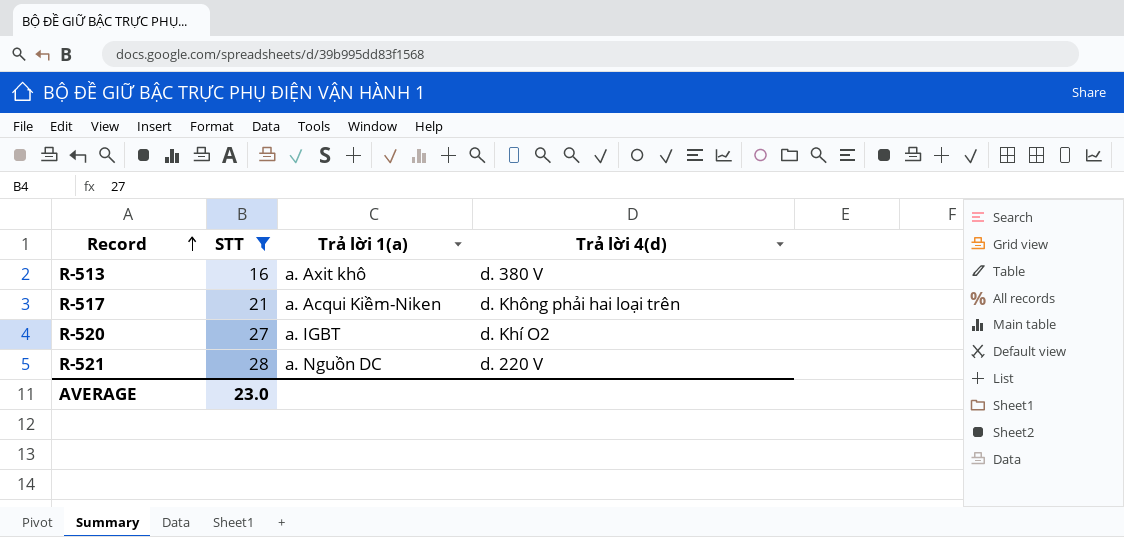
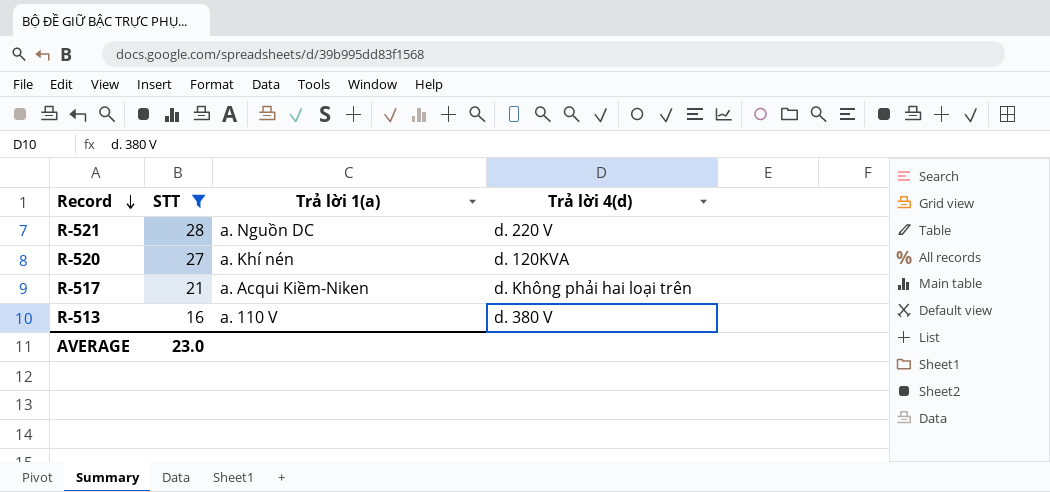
row order: Record ascending -> Record descending
R-520 | Trả lời 1(a): a. IGBT -> a. Khí nén
R-520 | Trả lời 4(d): d. Khí O2 -> d. 120KVA
R-513 | Trả lời 1(a): a. Axit khô -> a. 110 V

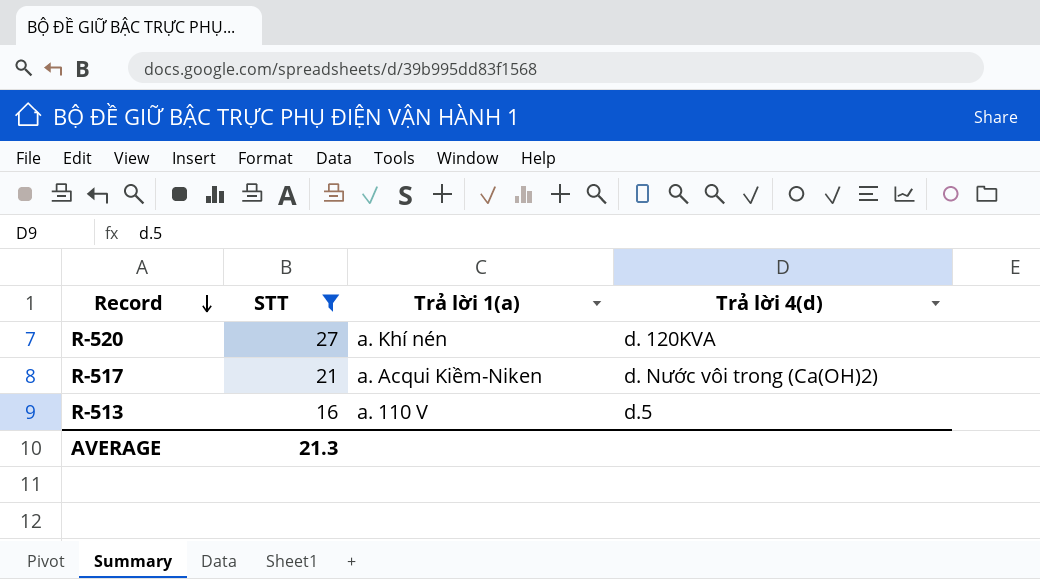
row R-521: 28 | a. Nguồn DC | d. 220 V -> none
R-517 | Trả lời 4(d): d. Không phải hai loại trên -> d. Nước vôi trong (Ca(OH)2)
R-513 | Trả lời 4(d): d. 380 V -> d.5
AVERAGE | STT: 23.0 -> 21.3

